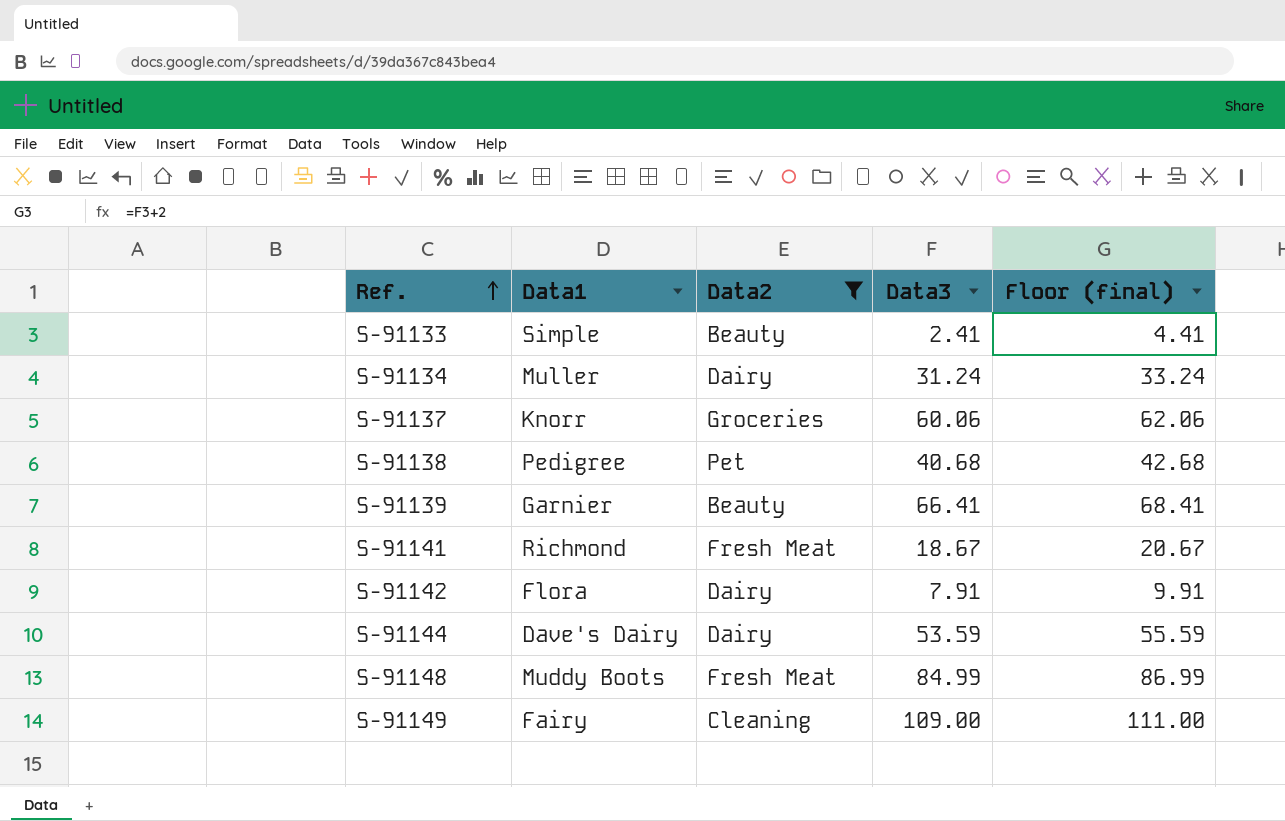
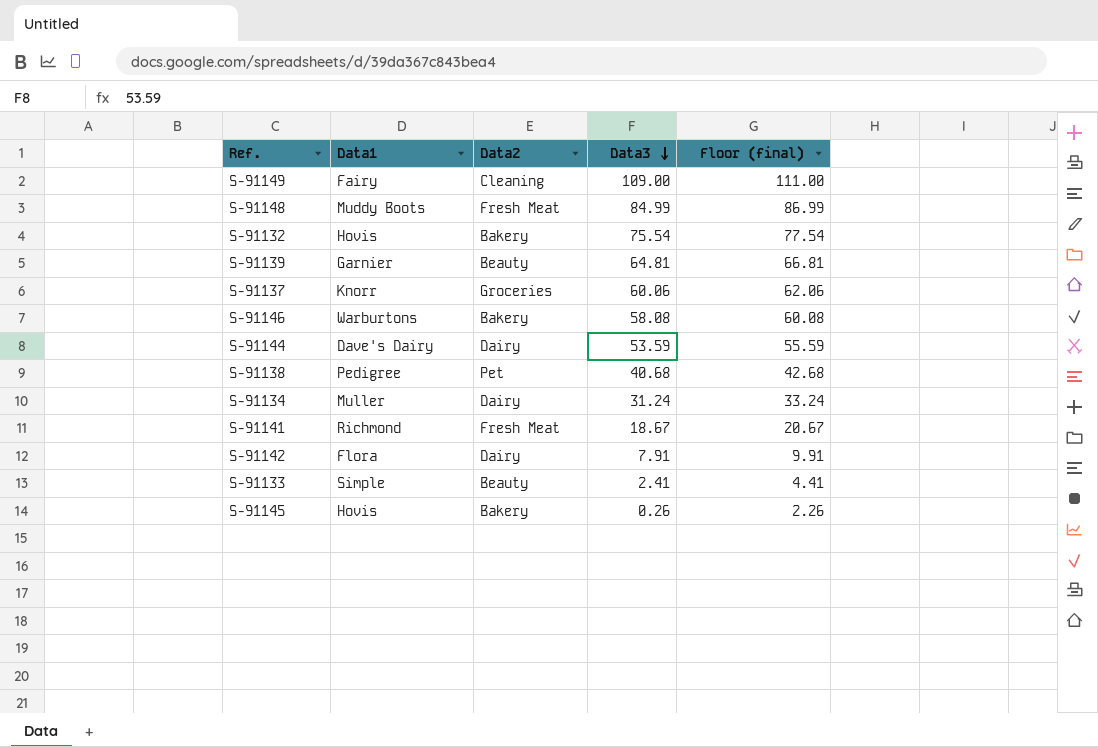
filter: Data2 != Bakery -> none
row order: Ref. ascending -> Data3 descending
S-91139 | Data3: 66.41 -> 64.81
S-91139 | Floor (final): 68.41 -> 66.81

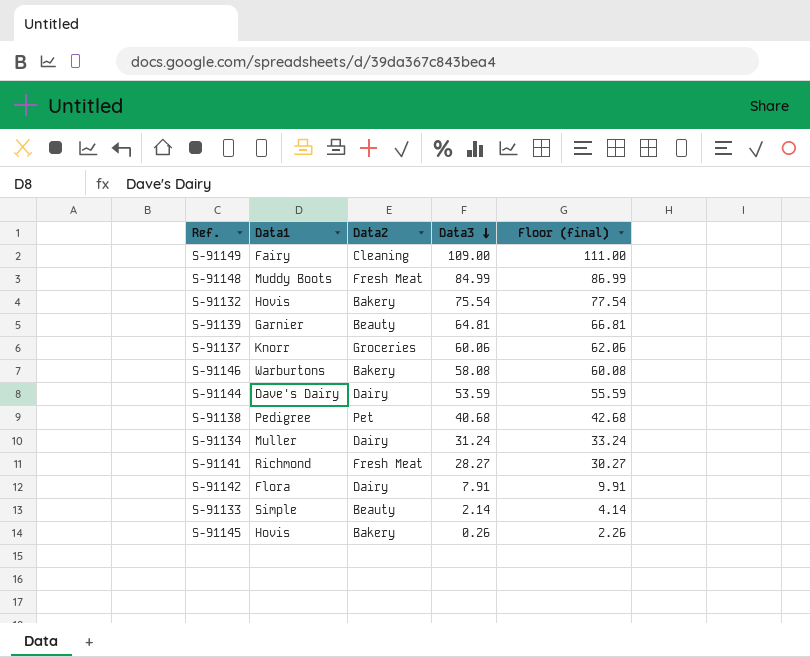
S-91141 | Data3: 18.67 -> 28.27
S-91141 | Floor (final): 20.67 -> 30.27
S-91133 | Data3: 2.41 -> 2.14
S-91133 | Floor (final): 4.41 -> 4.14

